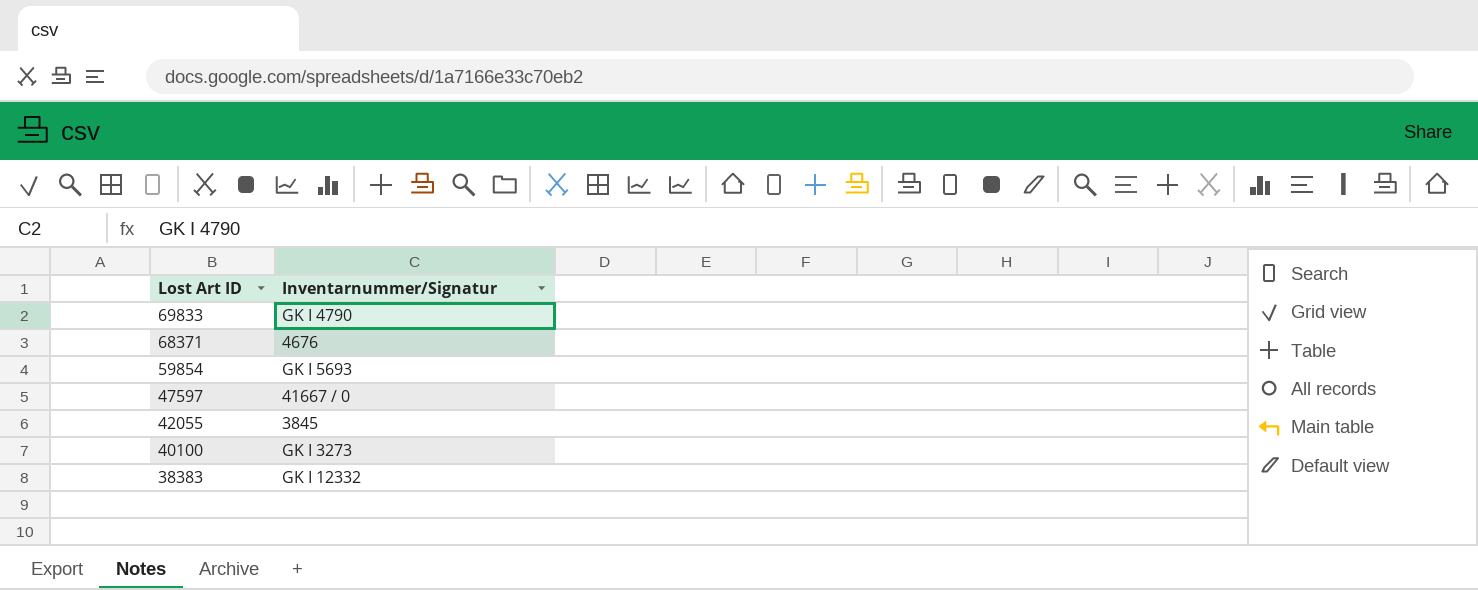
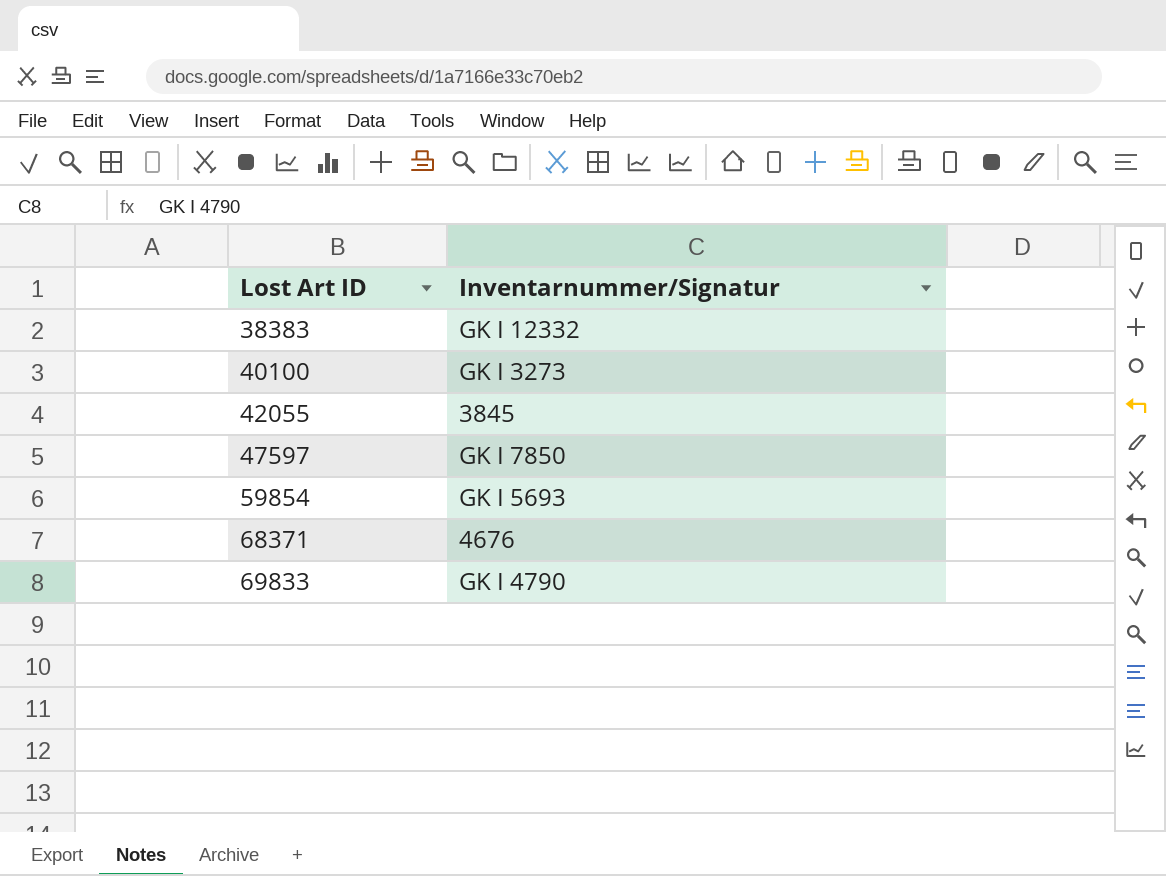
row order: Lost Art ID descending -> Lost Art ID ascending
47597 | Inventarnummer/Signatur: 41667 / 0 -> GK I 7850

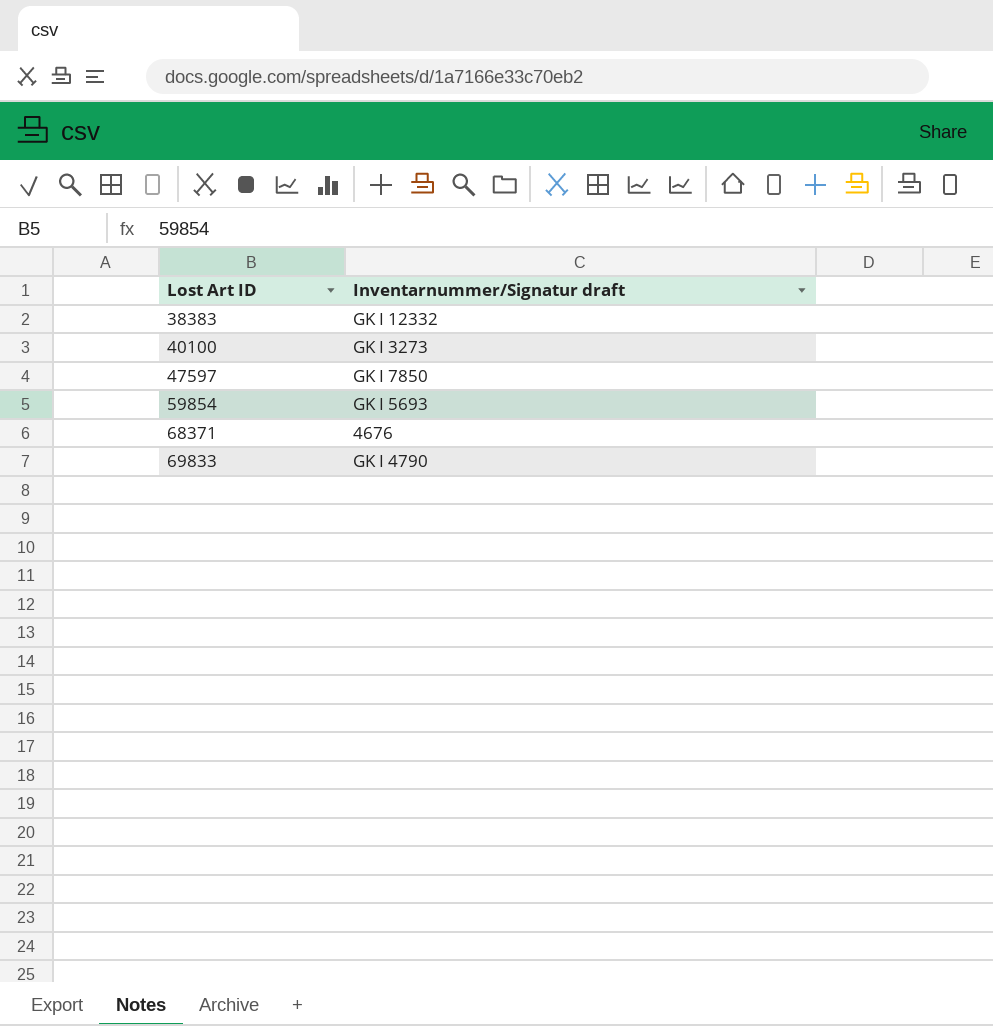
column name: Inventarnummer/Signatur -> Inventarnummer/Signatur draft
row 42055: 3845 -> none

